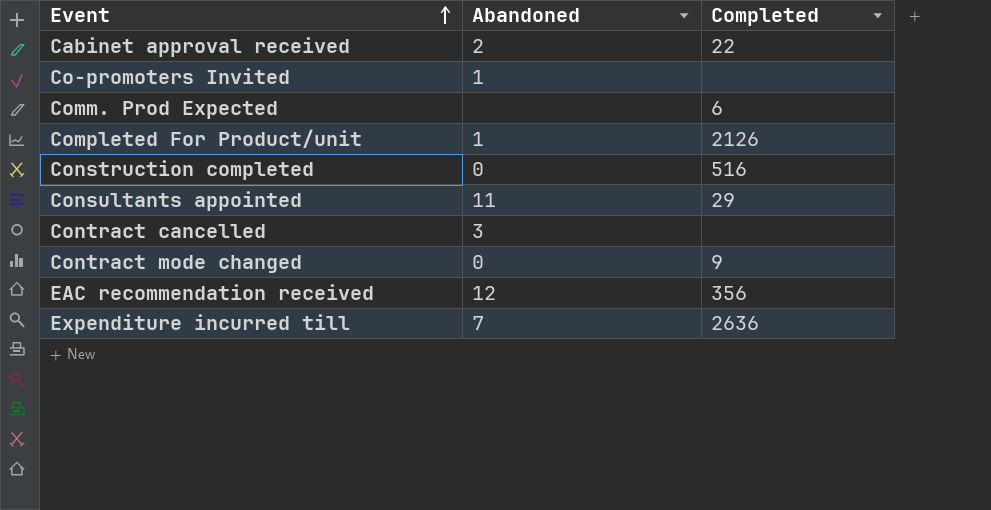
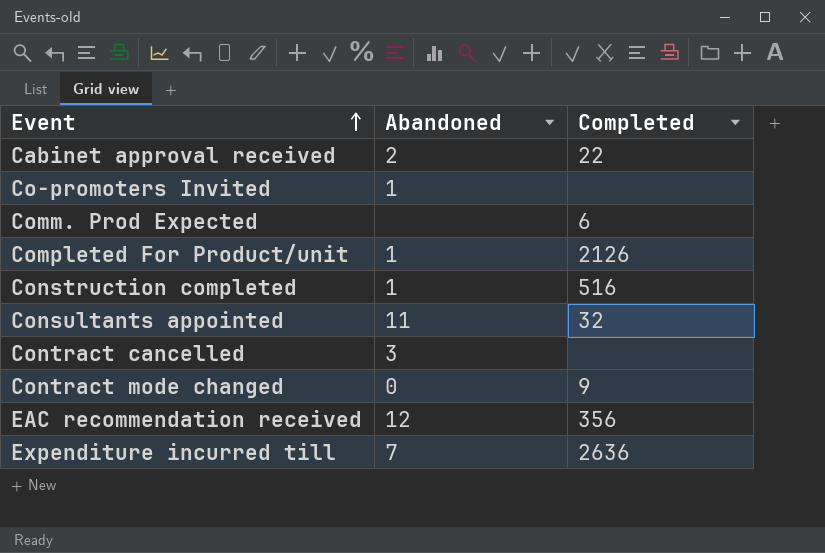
Construction completed | Abandoned: 0 -> 1
Consultants appointed | Completed: 29 -> 32

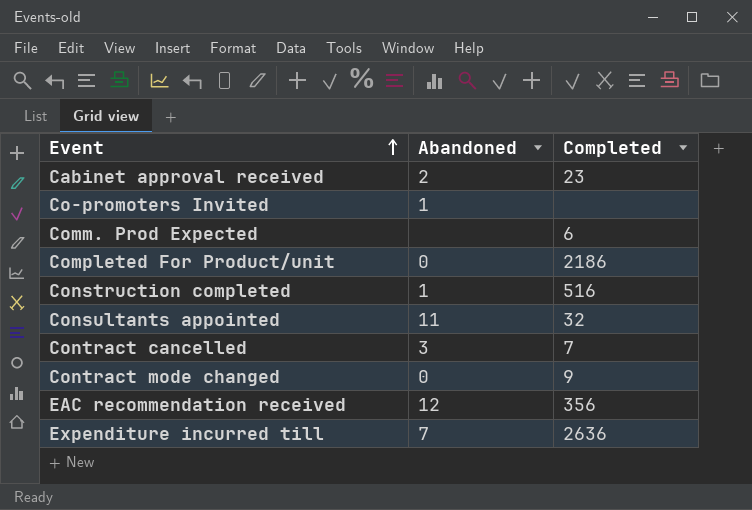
Cabinet approval received | Completed: 22 -> 23
Completed For Product/unit | Abandoned: 1 -> 0
Completed For Product/unit | Completed: 2126 -> 2186
Contract cancelled | Completed: none -> 7

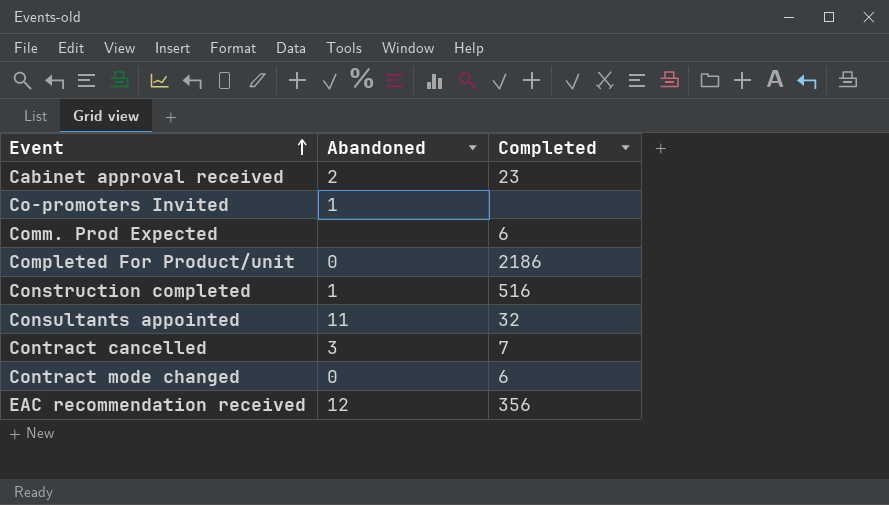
row Expenditure incurred till: 7 | 2636 -> none
Contract mode changed | Completed: 9 -> 6

